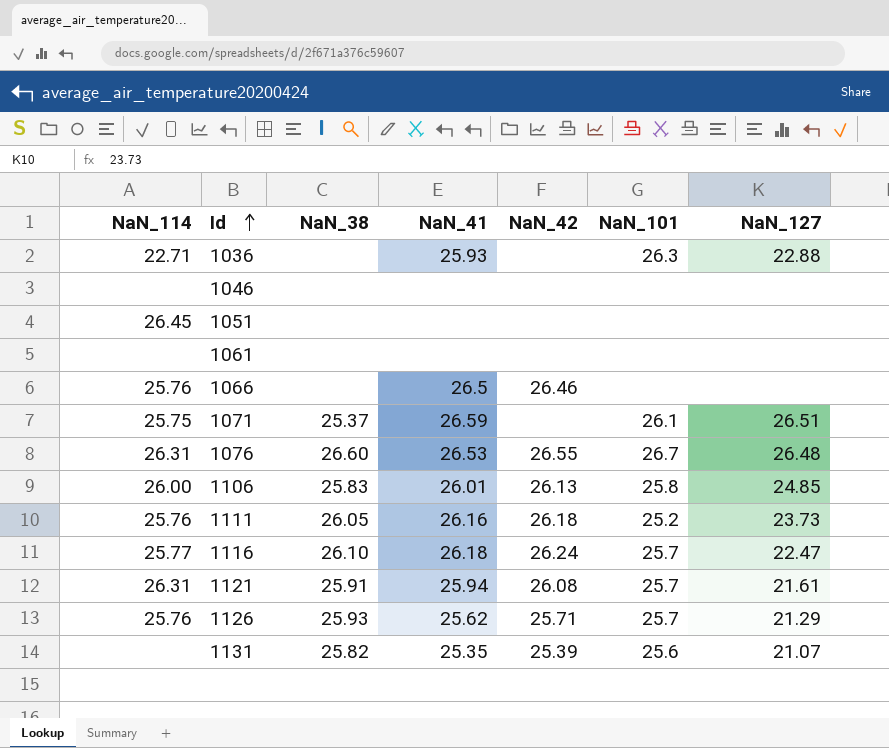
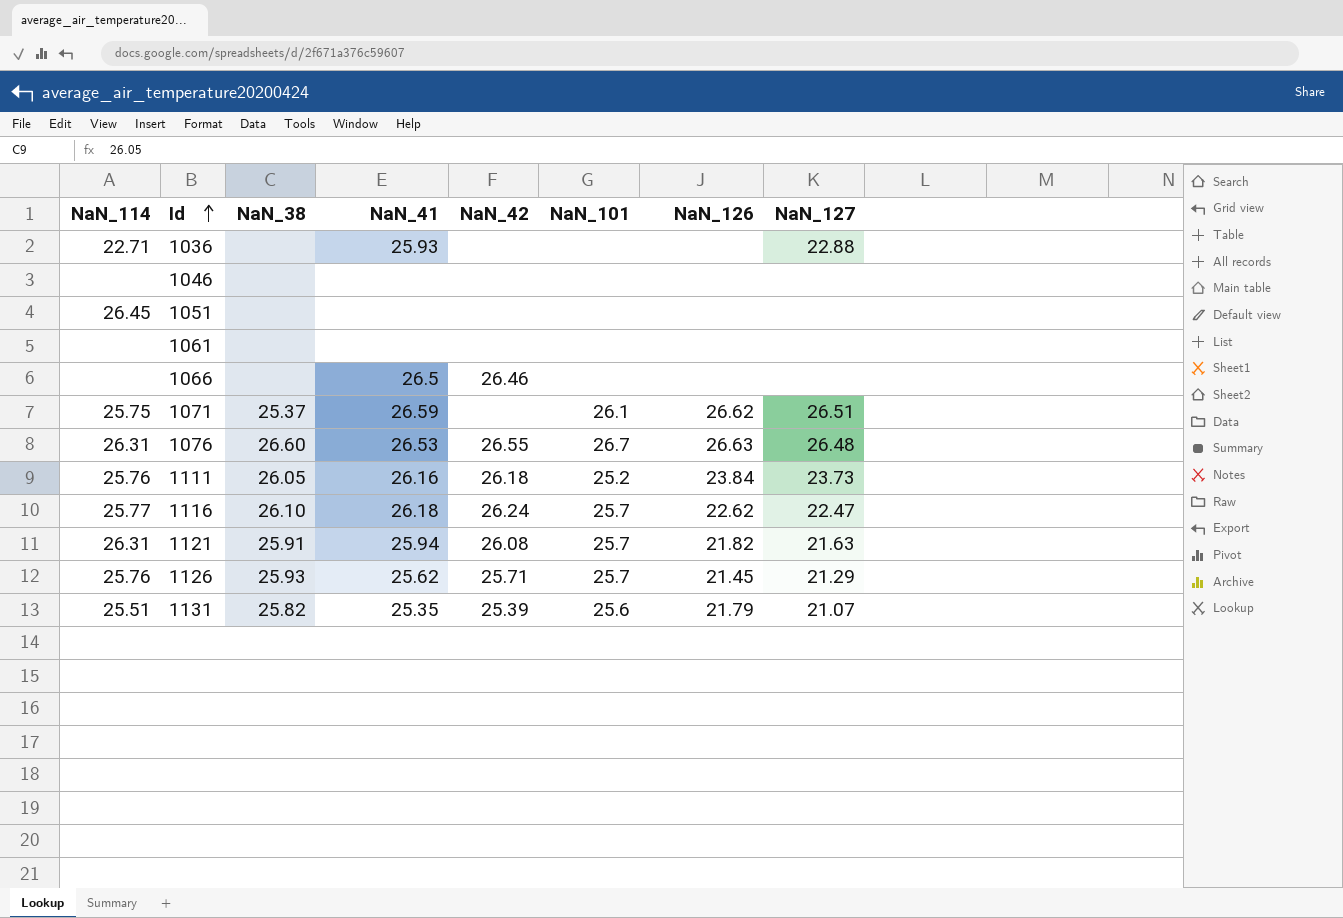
column NaN_126 | position: none -> 7
row 1106: 26.00 | 25.83 | 26.01 | 26.13 | 25.8 | 24.85 -> none
1036 | NaN_101: 26.3 -> none
1066 | NaN_114: 25.76 -> none
1121 | NaN_127: 21.61 -> 21.63
1131 | NaN_114: none -> 25.51

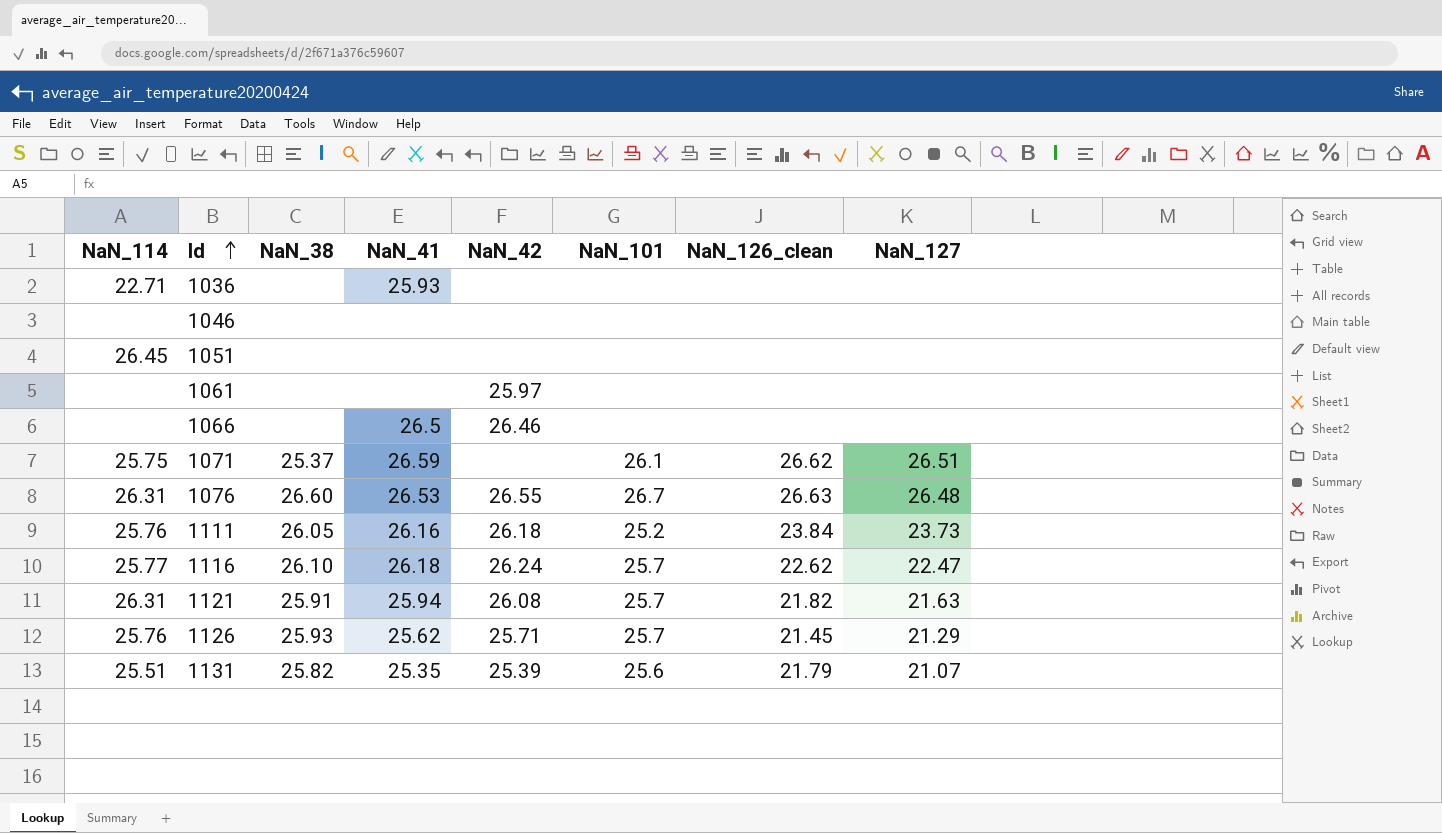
column name: NaN_126 -> NaN_126_clean
1036 | NaN_127: 22.88 -> none
1061 | NaN_42: none -> 25.97

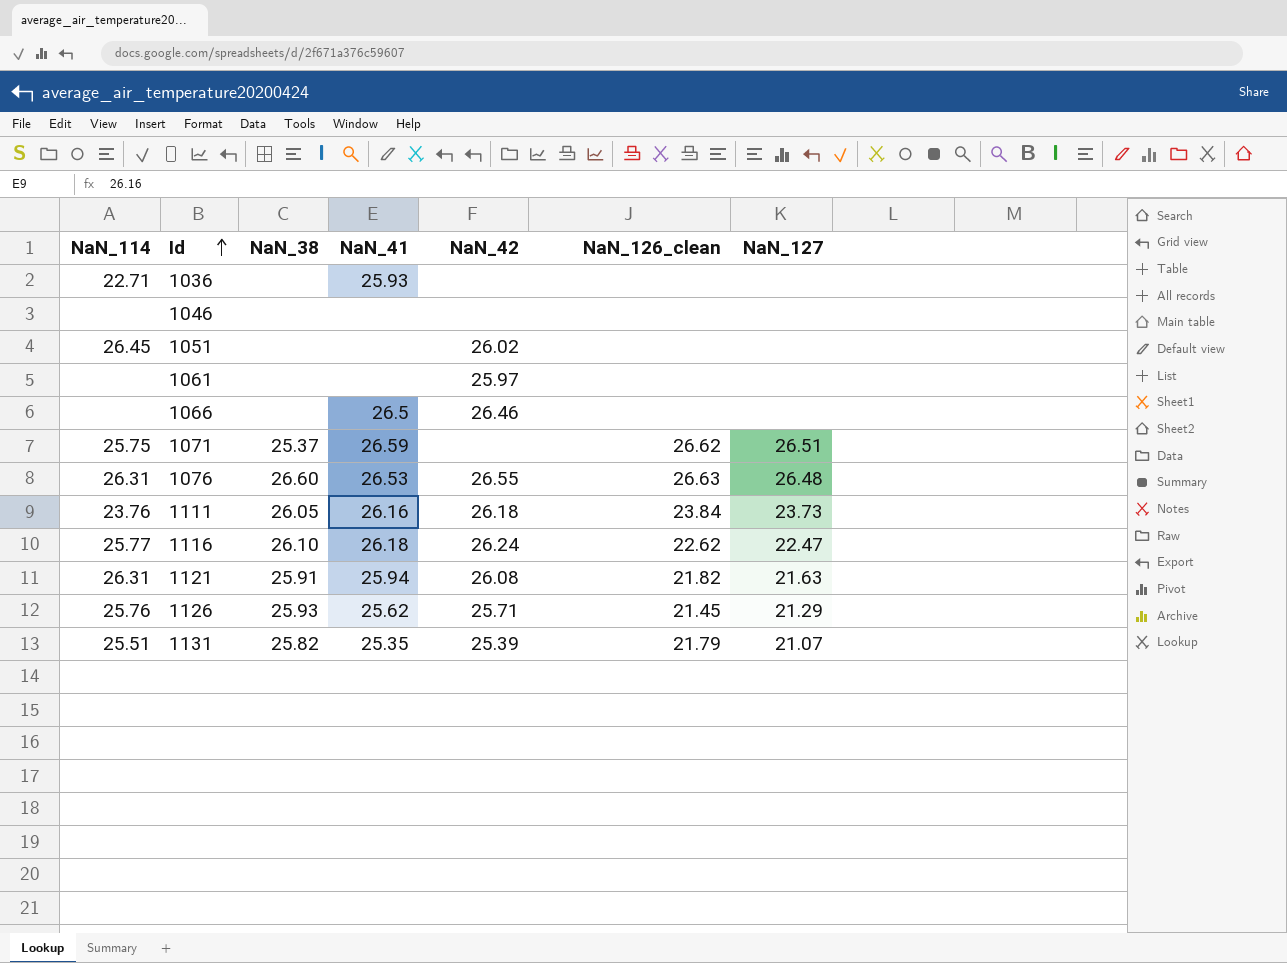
column NaN_101 | position: 6 -> none
1051 | NaN_42: none -> 26.02
1111 | NaN_114: 25.76 -> 23.76

